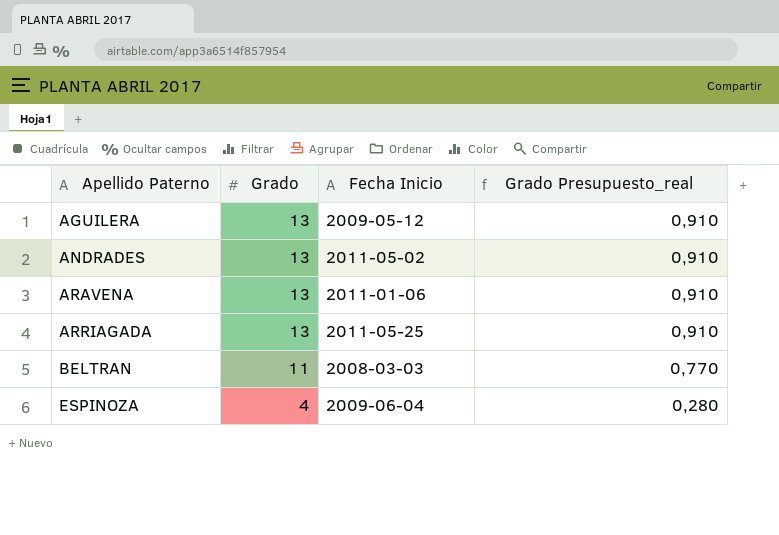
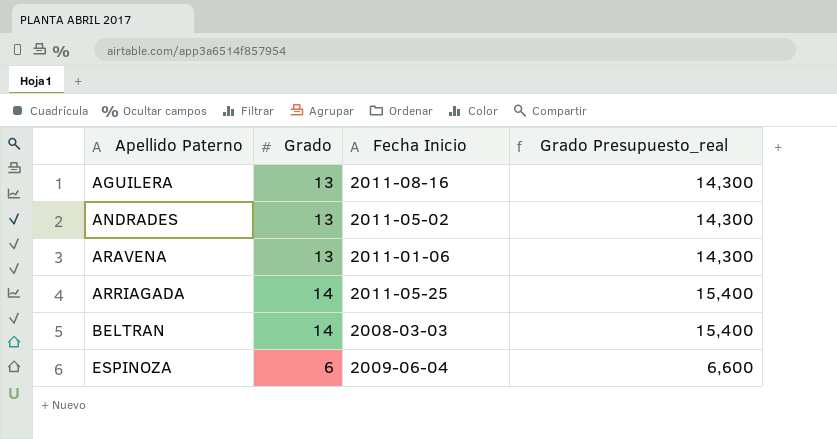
column Grado Presupuesto_real | formula: [Grado] * 0,07 -> [Grado] * 1,1
AGUILERA | Fecha Inicio: 2009-05-12 -> 2011-08-16
ARRIAGADA | Grado: 13 -> 14
BELTRAN | Grado: 11 -> 14
ESPINOZA | Grado: 4 -> 6

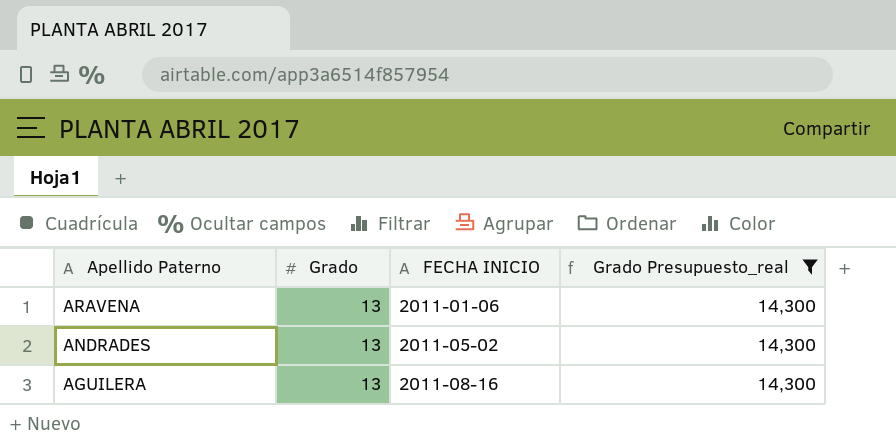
filter: none -> Grado Presupuesto_real = 14,300
row order: Apellido Paterno ascending -> Apellido Paterno descending
column name: Fecha Inicio -> FECHA INICIO

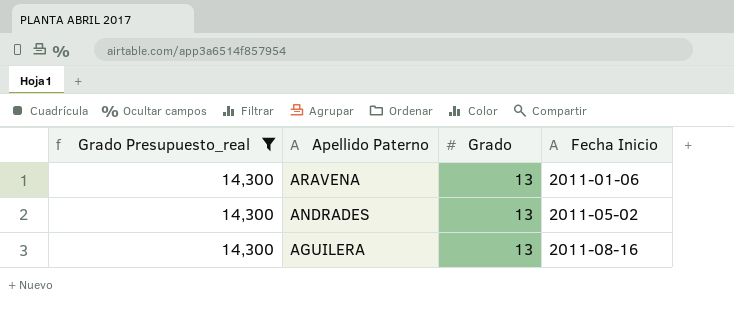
column Grado Presupuesto_real | position: 4 -> 1
column name: FECHA INICIO -> Fecha Inicio

